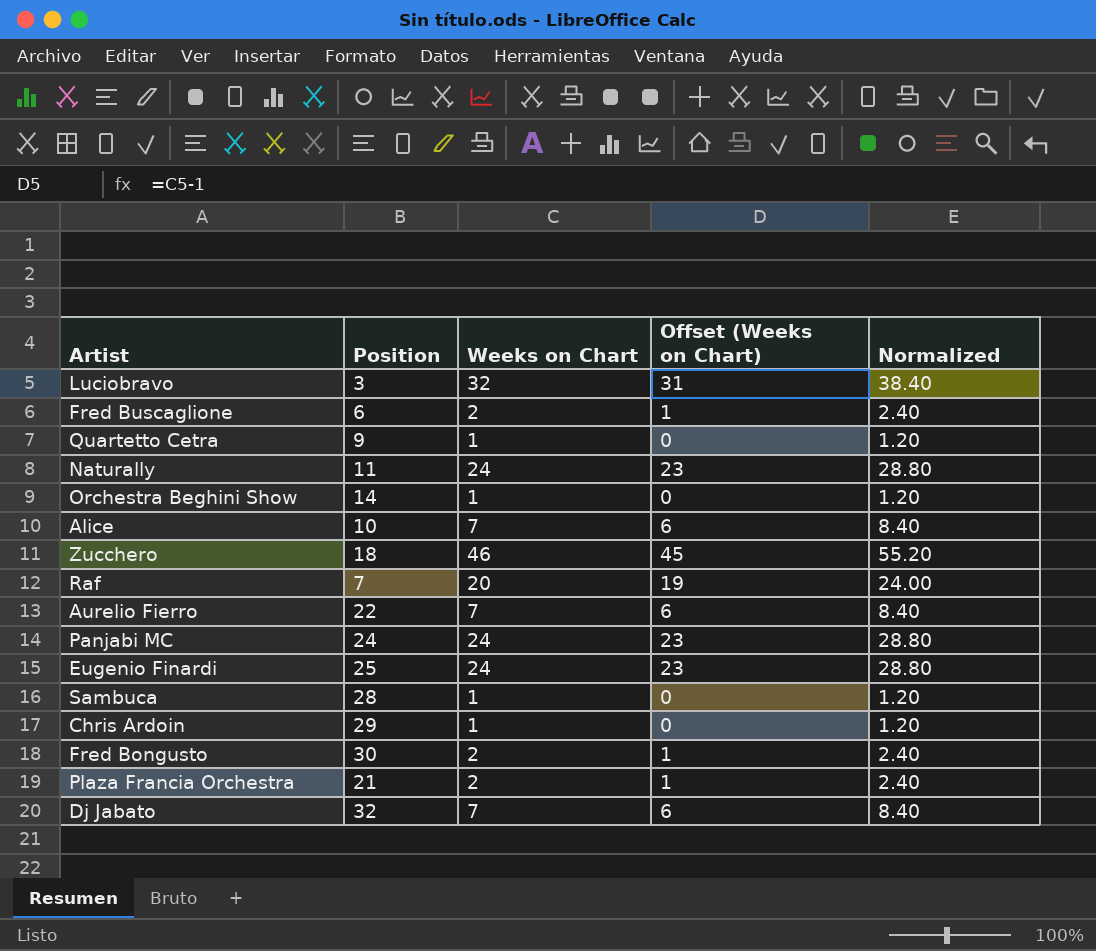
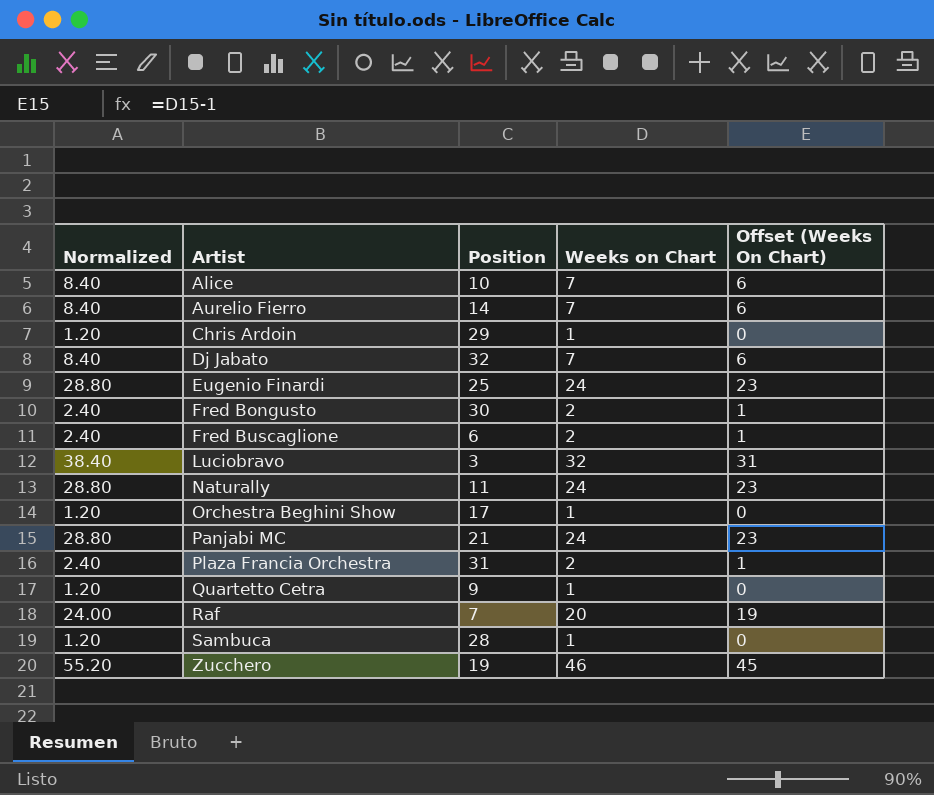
row order: none -> Artist ascending
column Normalized | position: 5 -> 1
column name: Offset (Weeks on Chart) -> Offset (Weeks On Chart)
Aurelio Fierro | Position: 22 -> 14
Orchestra Beghini Show | Position: 14 -> 17
Panjabi MC | Position: 24 -> 21
Plaza Francia Orchestra | Position: 21 -> 31
Zucchero | Position: 18 -> 19

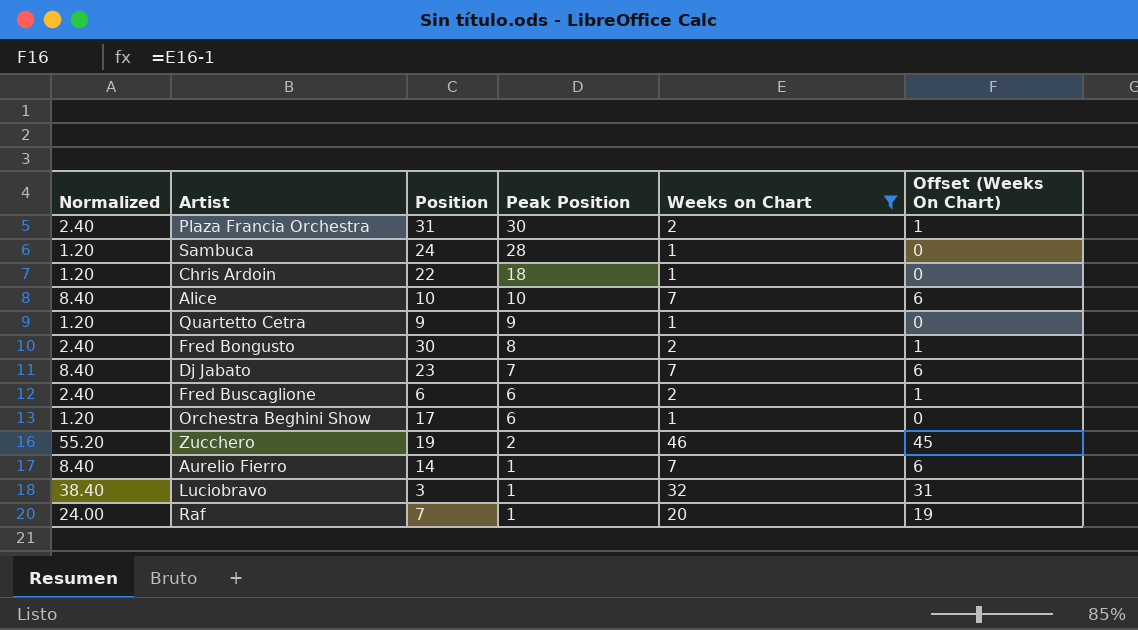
filter: none -> Weeks on Chart != 24
row order: Artist ascending -> Peak Position descending
column Peak Position | position: none -> 4
Sambuca | Position: 28 -> 24
Chris Ardoin | Position: 29 -> 22
Dj Jabato | Position: 32 -> 23

